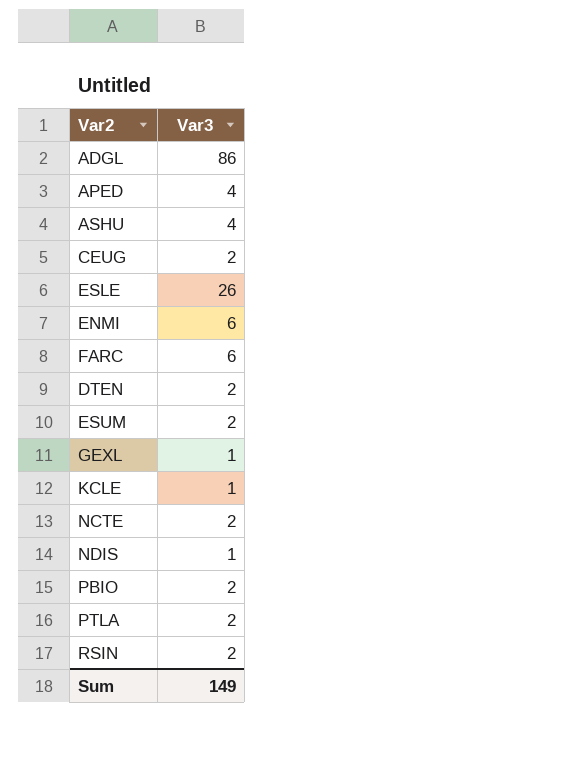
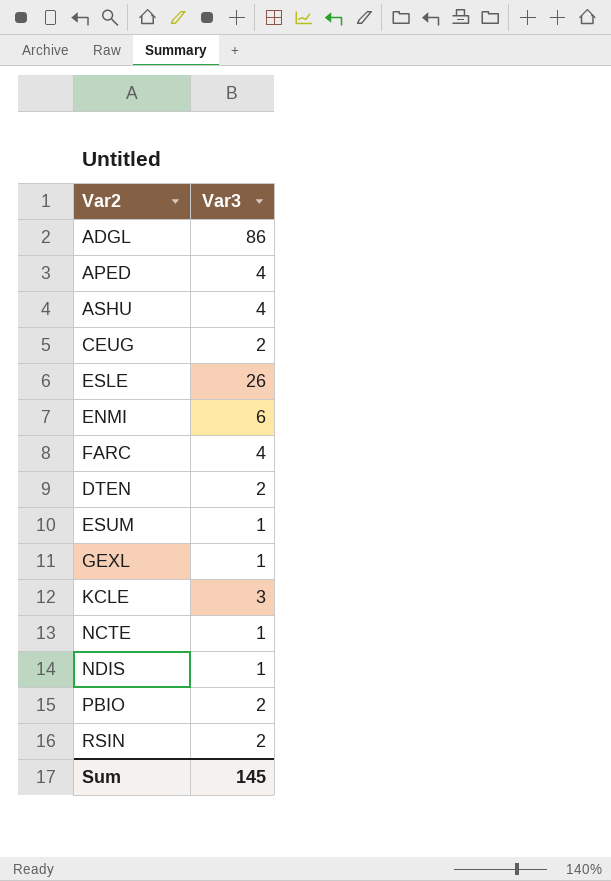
row PTLA: 2 -> none
FARC | Var3: 6 -> 4
ESUM | Var3: 2 -> 1
KCLE | Var3: 1 -> 3
NCTE | Var3: 2 -> 1
Sum | Var3: 149 -> 145

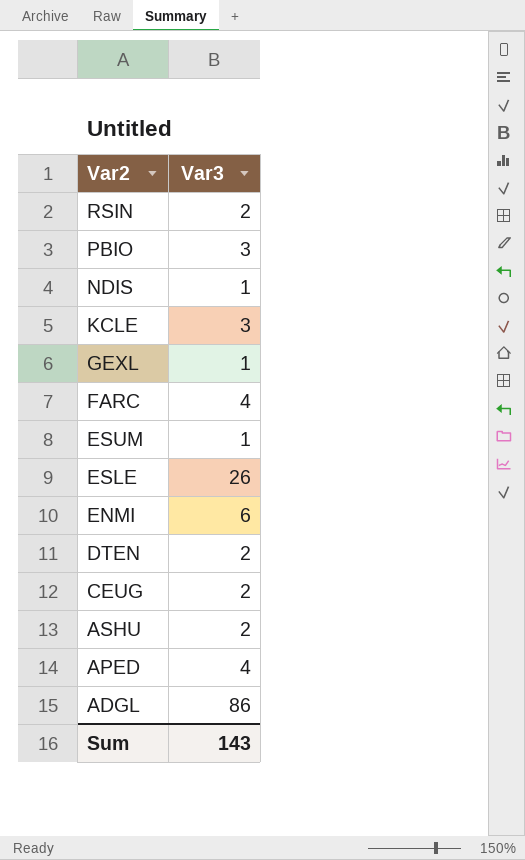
row order: none -> Var2 descending
row NCTE: 1 -> none
PBIO | Var3: 2 -> 3
ASHU | Var3: 4 -> 2
Sum | Var3: 145 -> 143

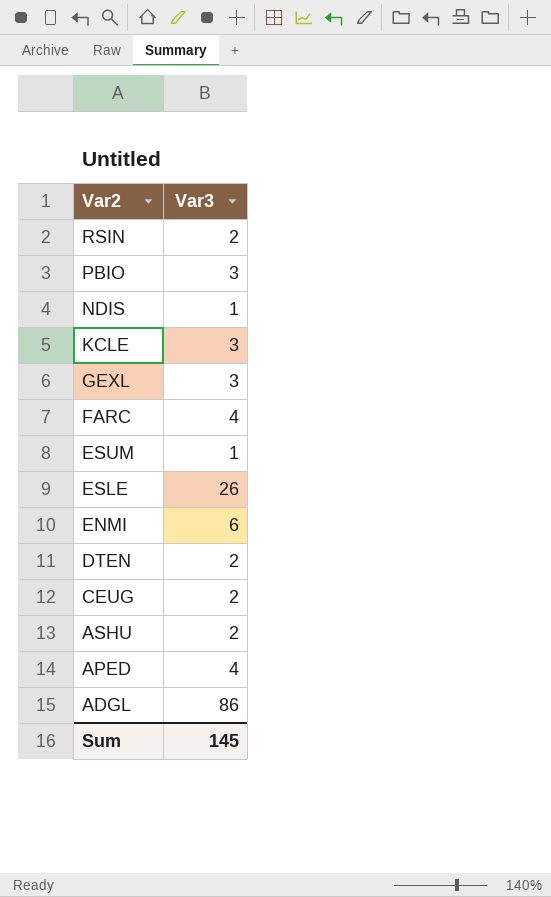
GEXL | Var3: 1 -> 3
Sum | Var3: 143 -> 145

